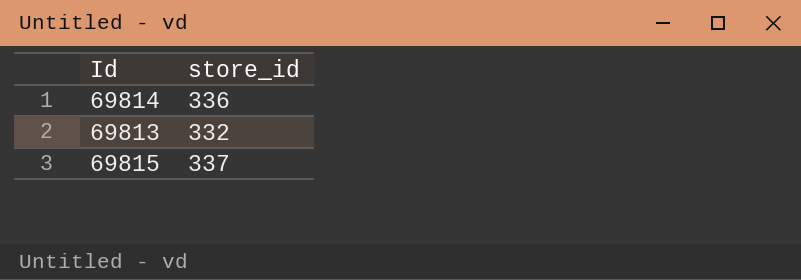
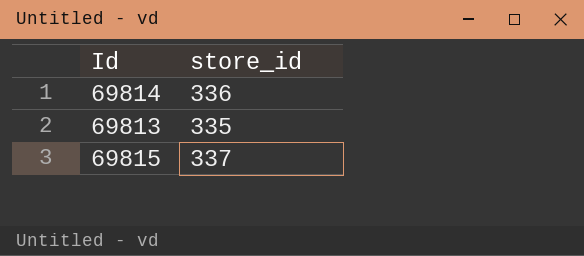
69813 | store_id: 332 -> 335

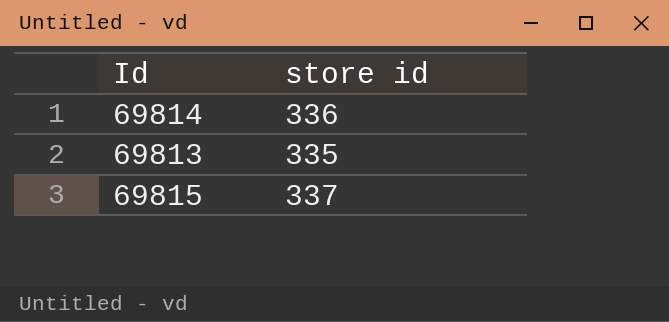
column name: store_id -> store id

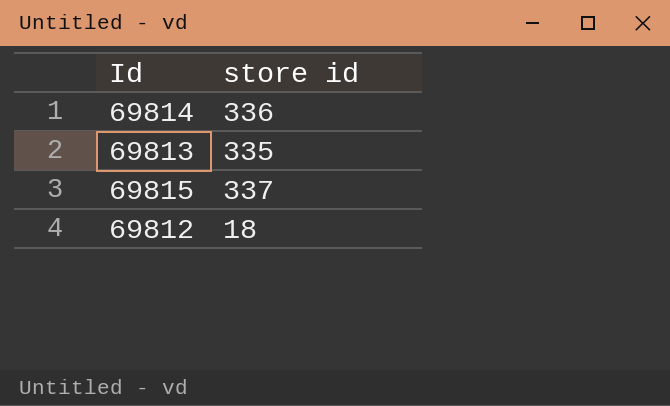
row 69812: none -> 18

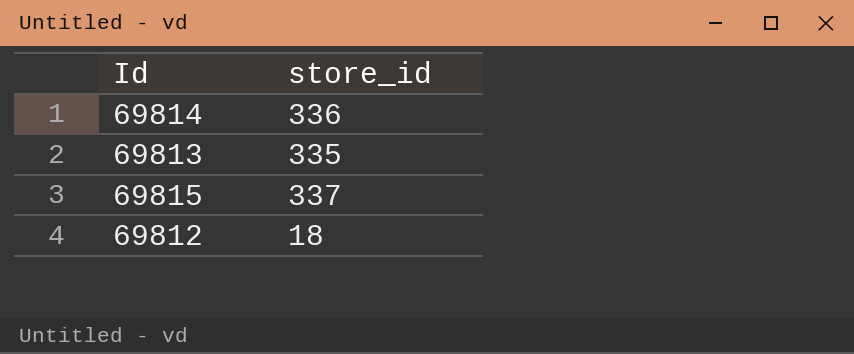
column name: store id -> store_id

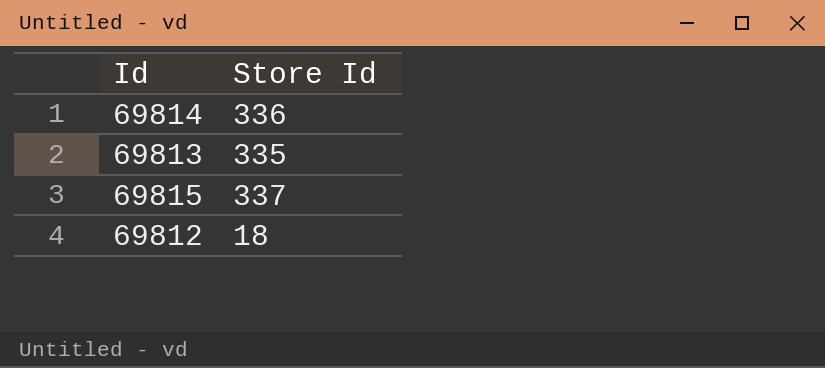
column name: store_id -> Store Id

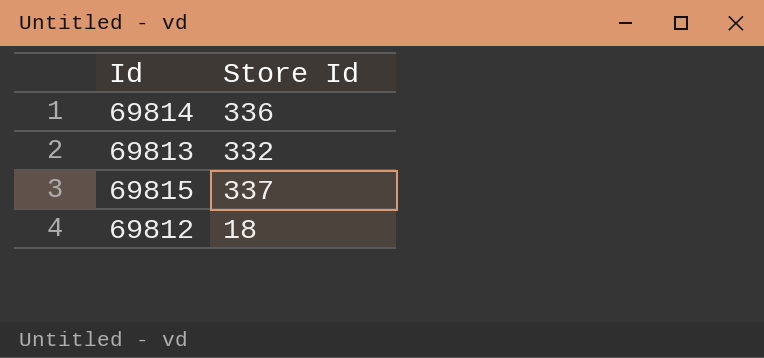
69813 | Store Id: 335 -> 332

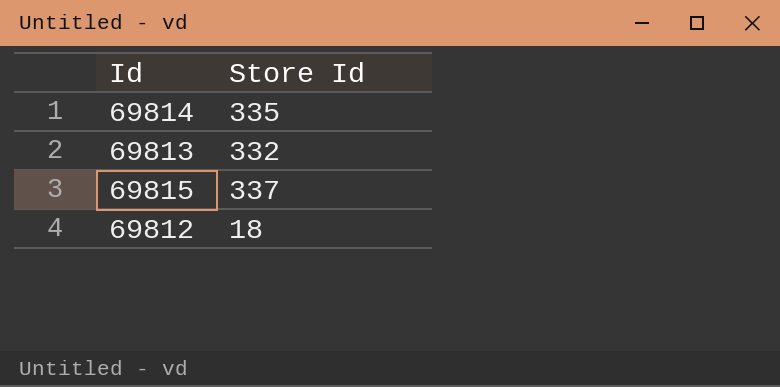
69814 | Store Id: 336 -> 335

